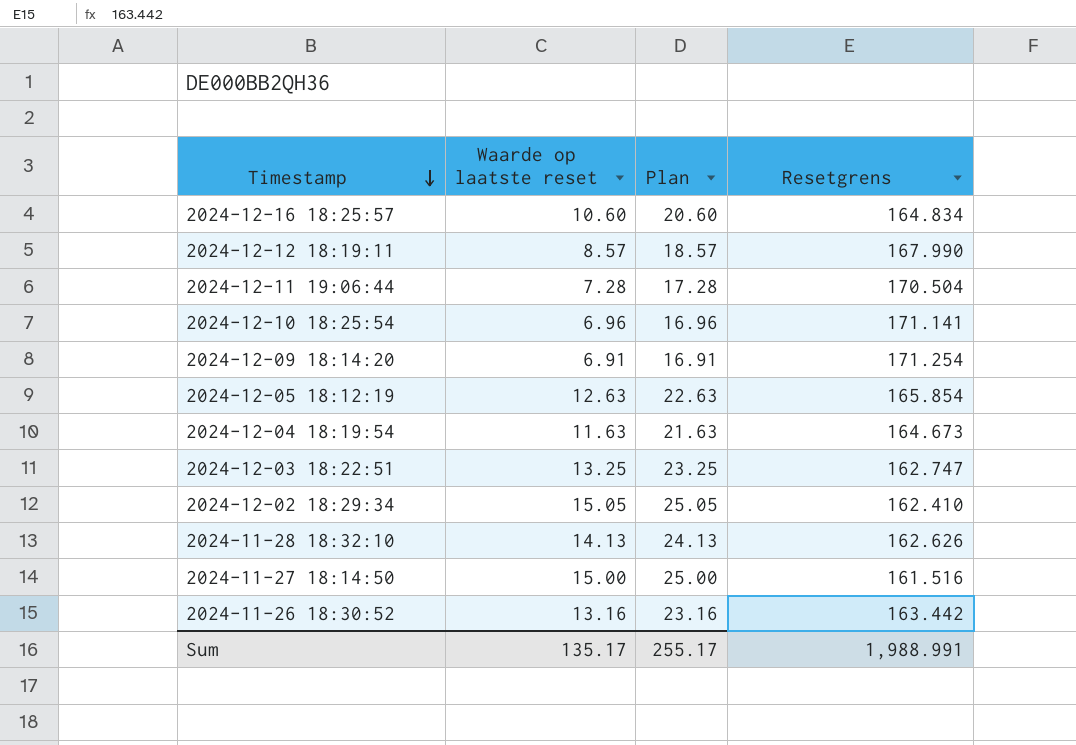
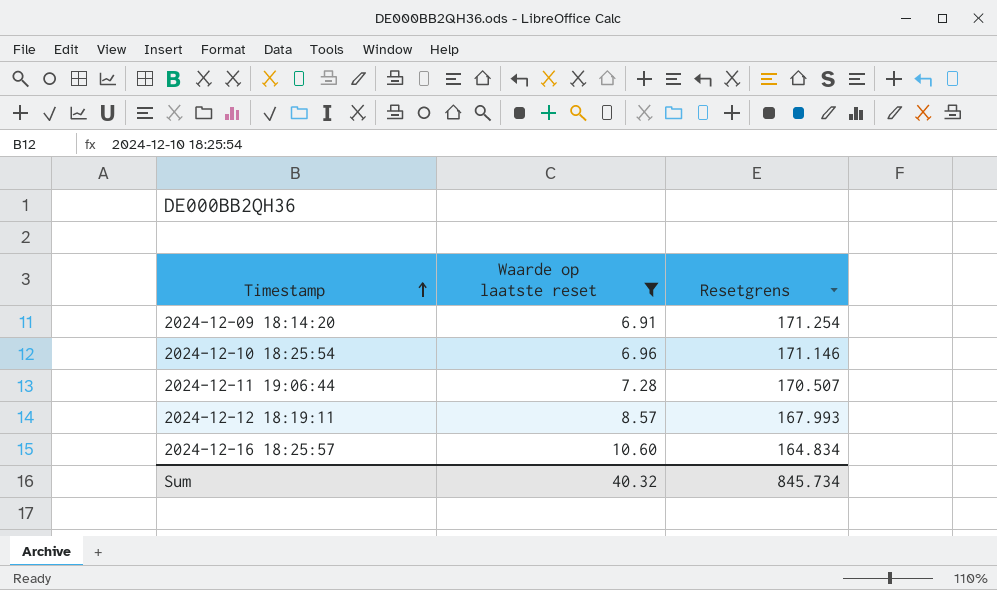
filter: none -> Waarde op laatste reset <= 10.60
row order: Timestamp descending -> Timestamp ascending
column Plan | formula: [Waarde op laatste reset] + 10 -> none
2024-12-10 18:25:54 | Resetgrens: 171.141 -> 171.146
2024-12-11 19:06:44 | Resetgrens: 170.504 -> 170.507
2024-12-12 18:19:11 | Resetgrens: 167.990 -> 167.993
Sum | Waarde op laatste reset: 135.17 -> 40.32
Sum | Resetgrens: 1,988.991 -> 845.734

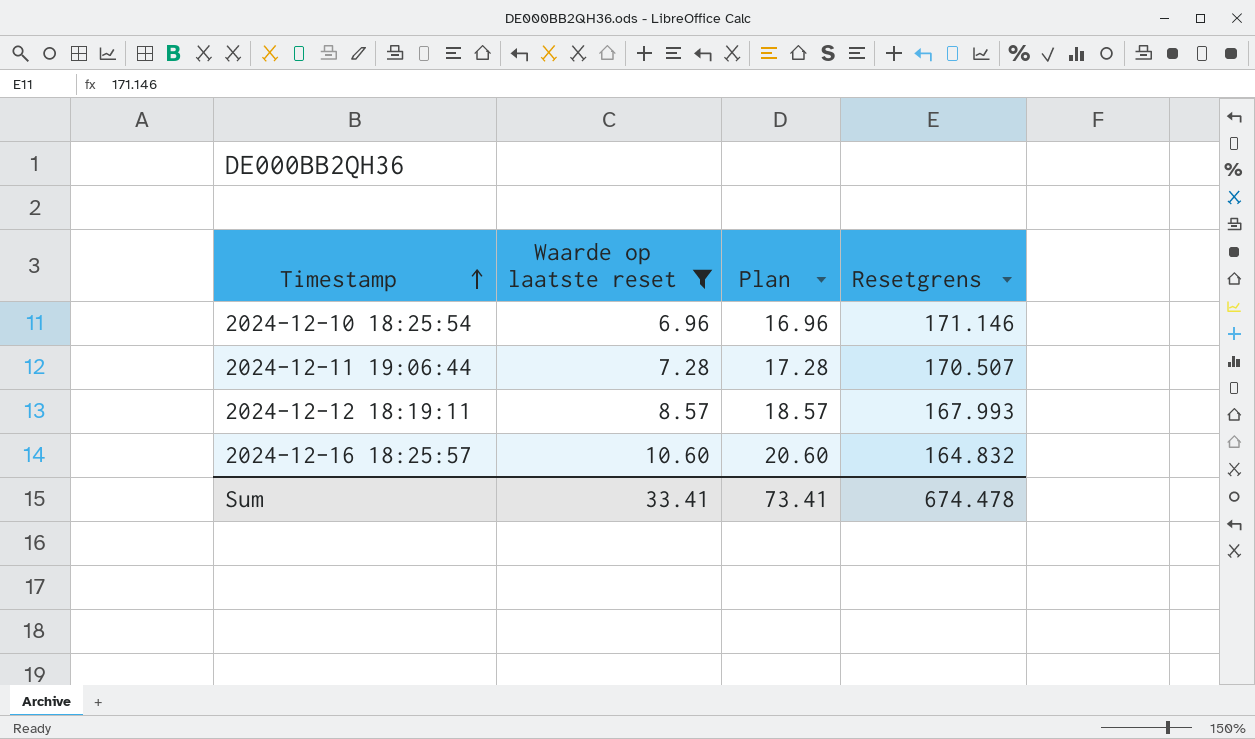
column Plan | formula: none -> [Waarde op laatste reset] + 10
row 2024-12-09 18:14:20: 6.91 | 171.254 -> none
2024-12-16 18:25:57 | Resetgrens: 164.834 -> 164.832
Sum | Waarde op laatste reset: 40.32 -> 33.41
Sum | Resetgrens: 845.734 -> 674.478

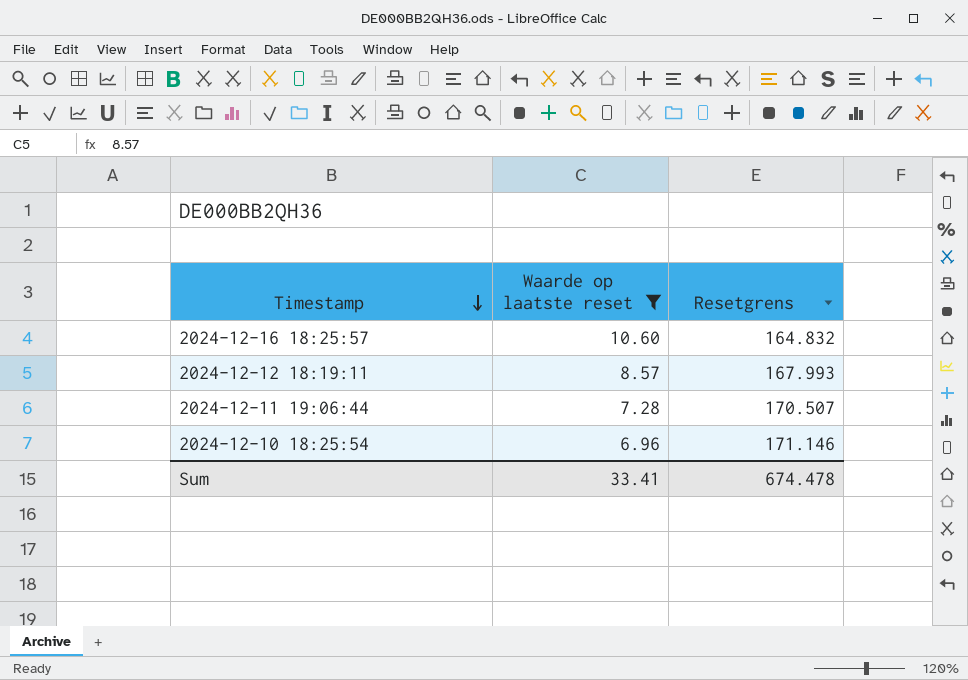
row order: Timestamp ascending -> Timestamp descending
column Plan | formula: [Waarde op laatste reset] + 10 -> none

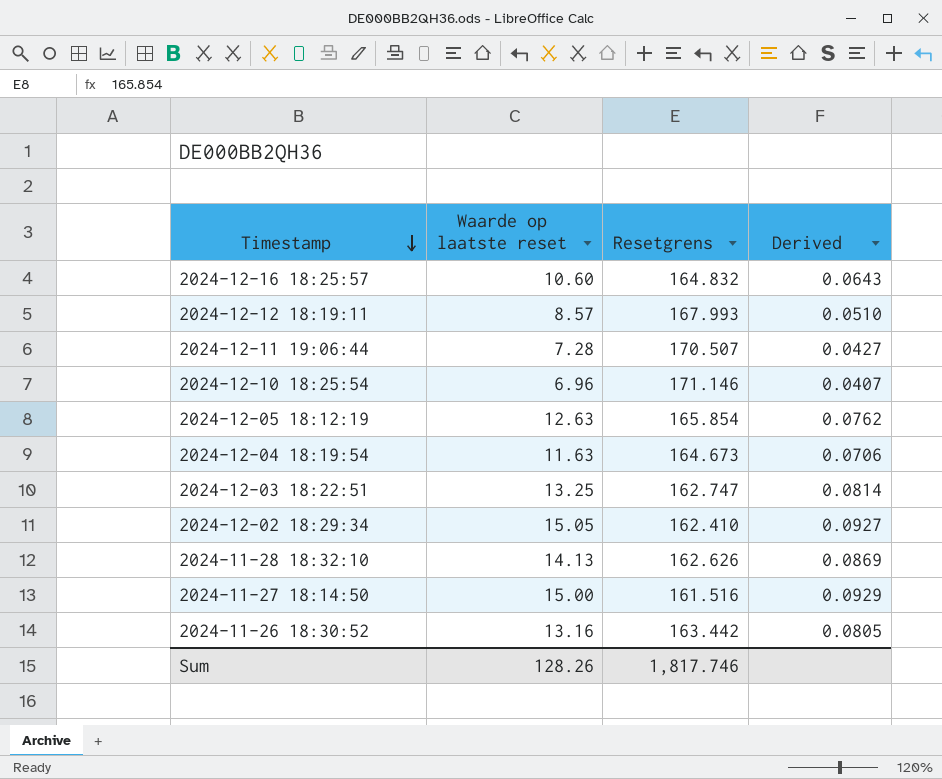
filter: Waarde op laatste reset <= 10.60 -> none
column Derived | formula: none -> [Waarde op laatste reset] / [Resetgrens]
Sum | Waarde op laatste reset: 33.41 -> 128.26
Sum | Resetgrens: 674.478 -> 1,817.746

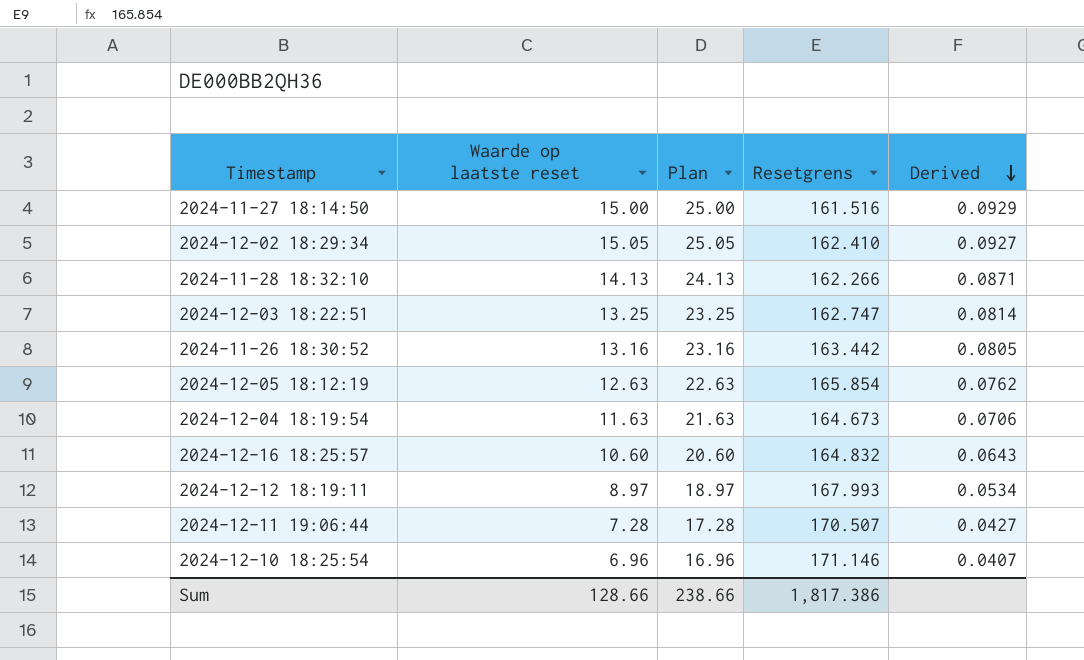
row order: Timestamp descending -> Derived descending
column Plan | formula: none -> [Waarde op laatste reset] + 10
2024-11-28 18:32:10 | Resetgrens: 162.626 -> 162.266
2024-11-28 18:32:10 | Derived: 0.0869 -> 0.0871
2024-12-12 18:19:11 | Waarde op laatste reset: 8.57 -> 8.97
2024-12-12 18:19:11 | Derived: 0.0510 -> 0.0534
Sum | Waarde op laatste reset: 128.26 -> 128.66
Sum | Resetgrens: 1,817.746 -> 1,817.386

